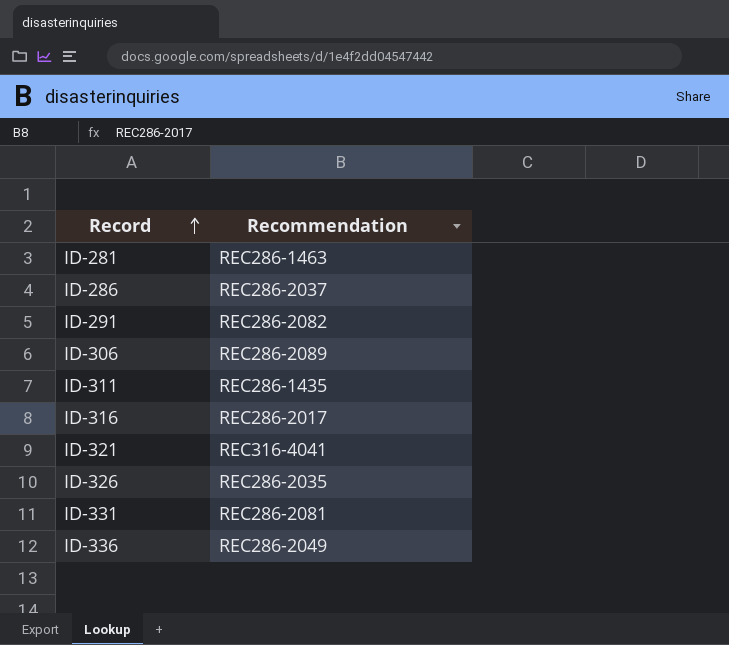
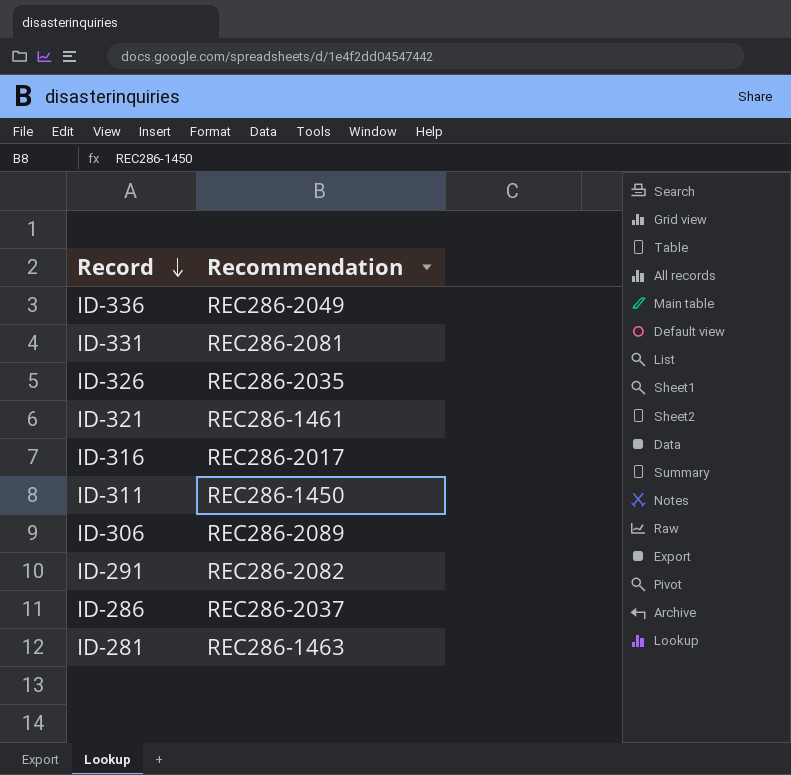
row order: Record ascending -> Record descending
ID-321 | Recommendation: REC316-4041 -> REC286-1461
ID-311 | Recommendation: REC286-1435 -> REC286-1450

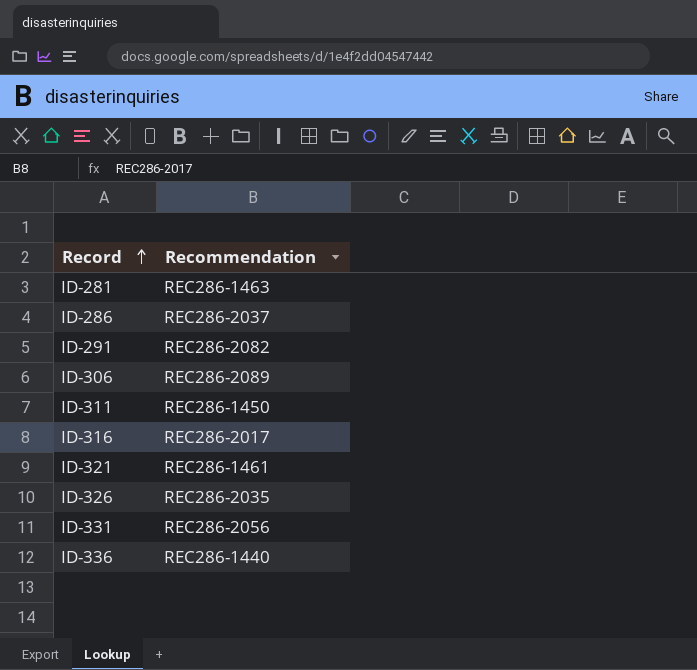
row order: Record descending -> Record ascending
ID-331 | Recommendation: REC286-2081 -> REC286-2056
ID-336 | Recommendation: REC286-2049 -> REC286-1440

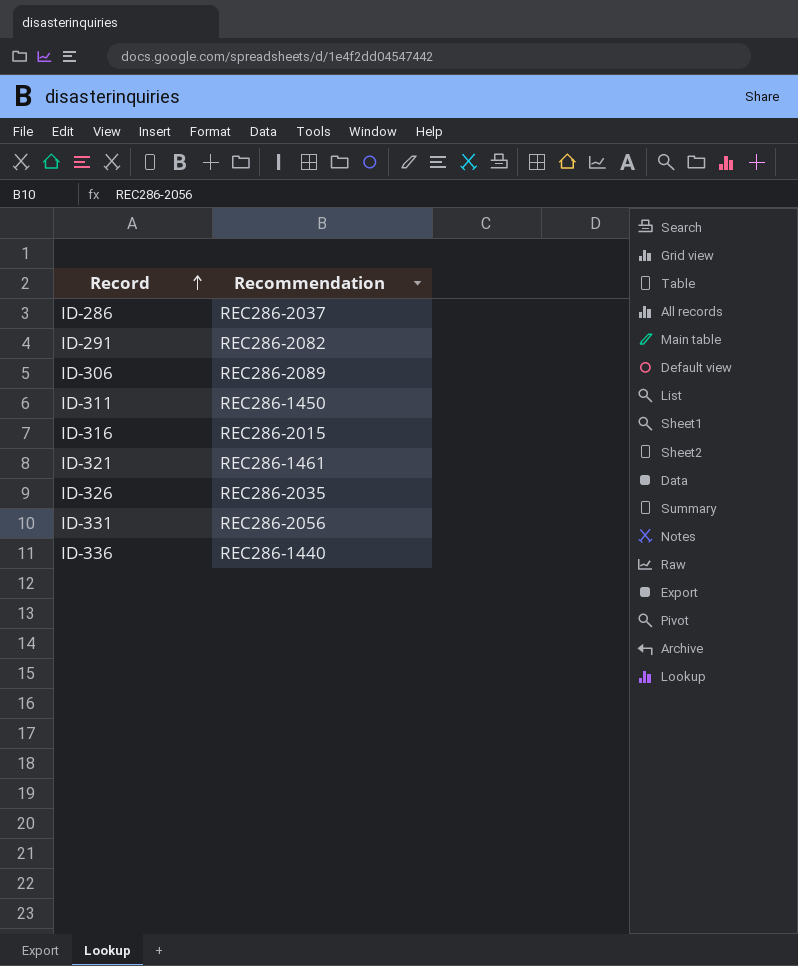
row ID-281: REC286-1463 -> none
ID-316 | Recommendation: REC286-2017 -> REC286-2015

